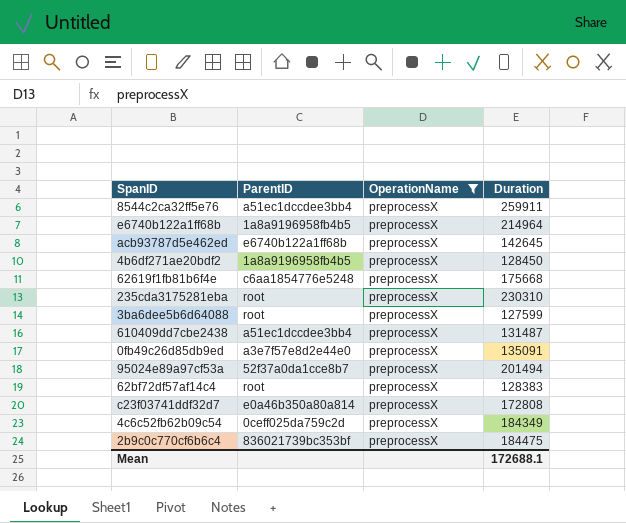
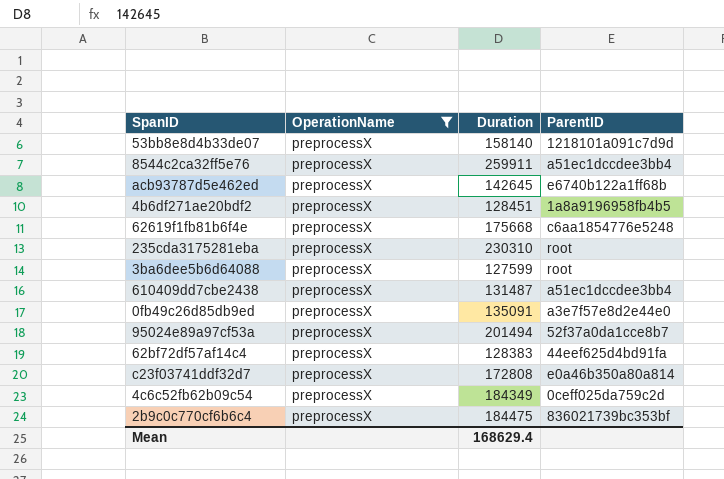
column ParentID | position: 2 -> 4
row e6740b122a1ff68b: 1a8a9196958fb4b5 | preprocessX | 214964 -> none
row 53bb8e8d4b33de07: none -> preprocessX | 158140 | 1218101a091c7d9d
4b6df271ae20bdf2 | Duration: 128450 -> 128451
62bf72df57af14c4 | ParentID: root -> 44eef625d4bd91fa
Mean | Duration: 172688.1 -> 168629.4

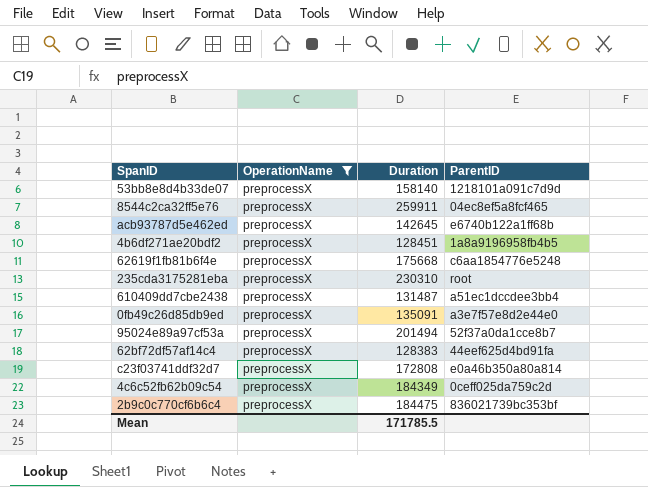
row 3ba6dee5b6d64088: preprocessX | 127599 | root -> none
8544c2ca32ff5e76 | ParentID: a51ec1dccdee3bb4 -> 04ec8ef5a8fcf465
Mean | Duration: 168629.4 -> 171785.5

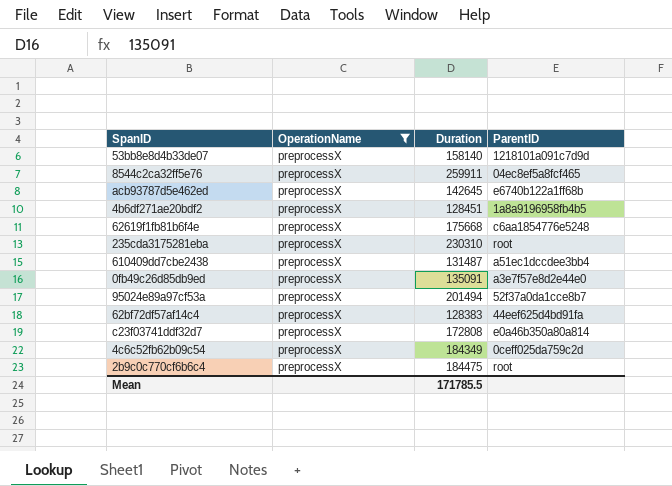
2b9c0c770cf6b6c4 | ParentID: 836021739bc353bf -> root

